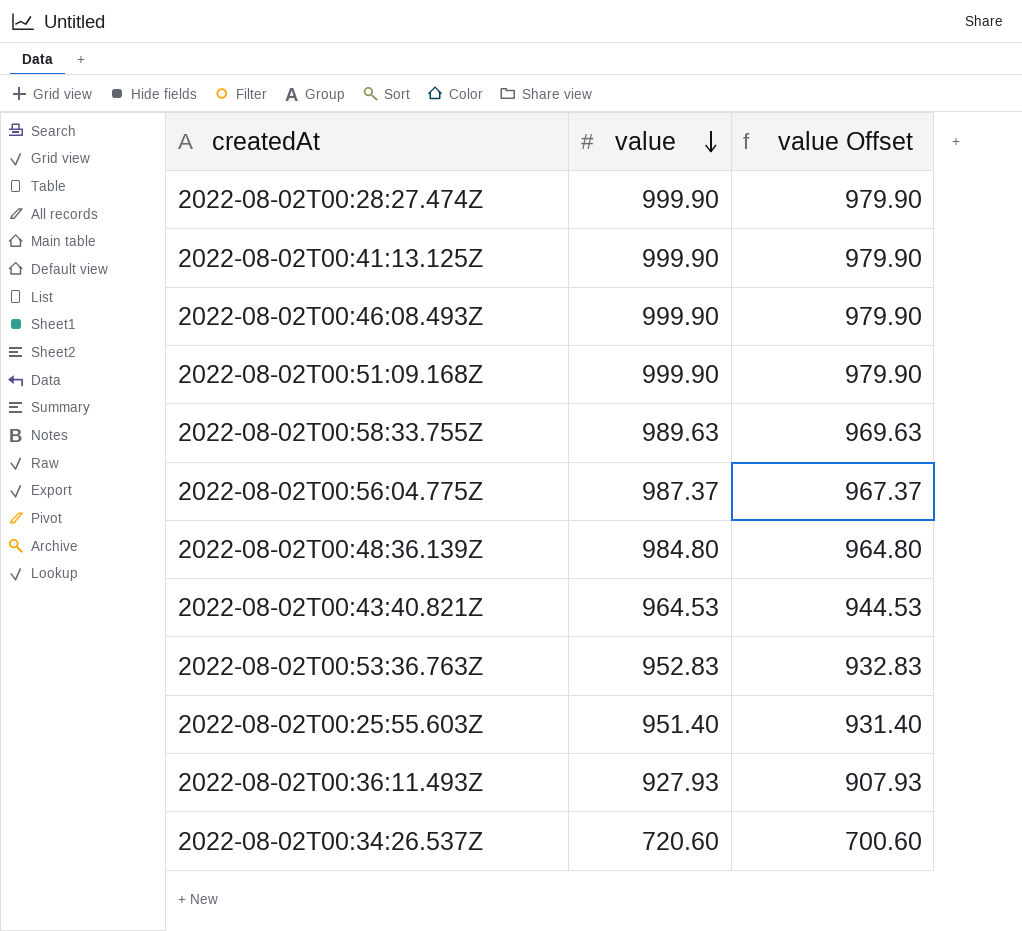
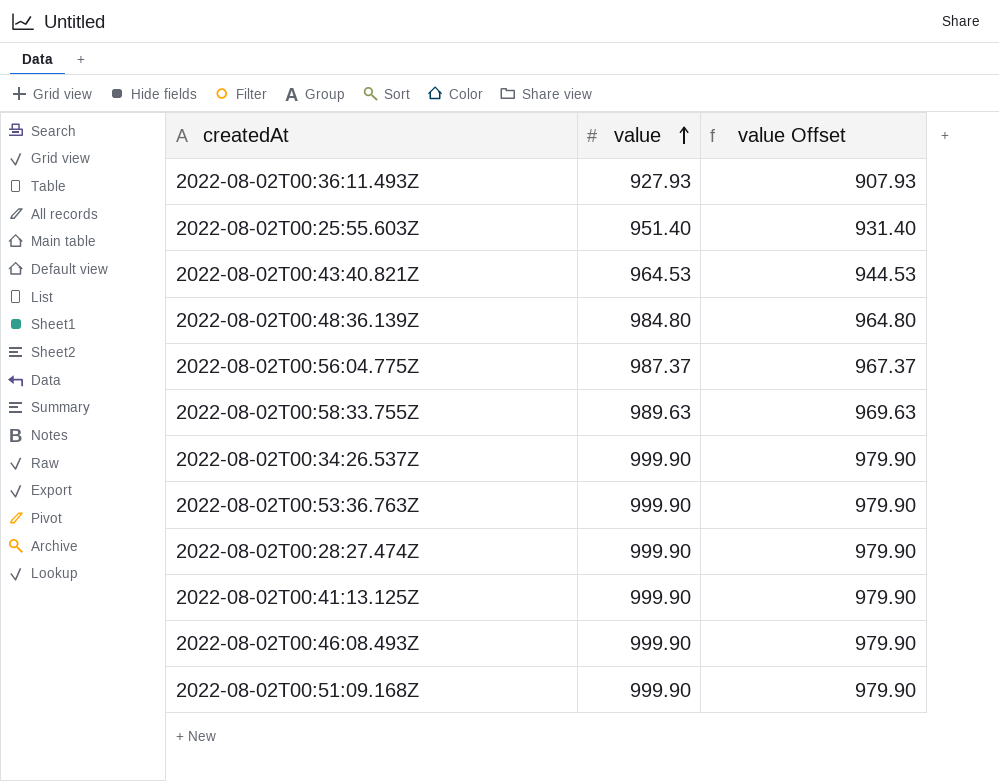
row order: value descending -> value ascending
2022-08-02T00:34:26.537Z | value: 720.60 -> 999.90
2022-08-02T00:34:26.537Z | value Offset: 700.60 -> 979.90
2022-08-02T00:53:36.763Z | value: 952.83 -> 999.90
2022-08-02T00:53:36.763Z | value Offset: 932.83 -> 979.90

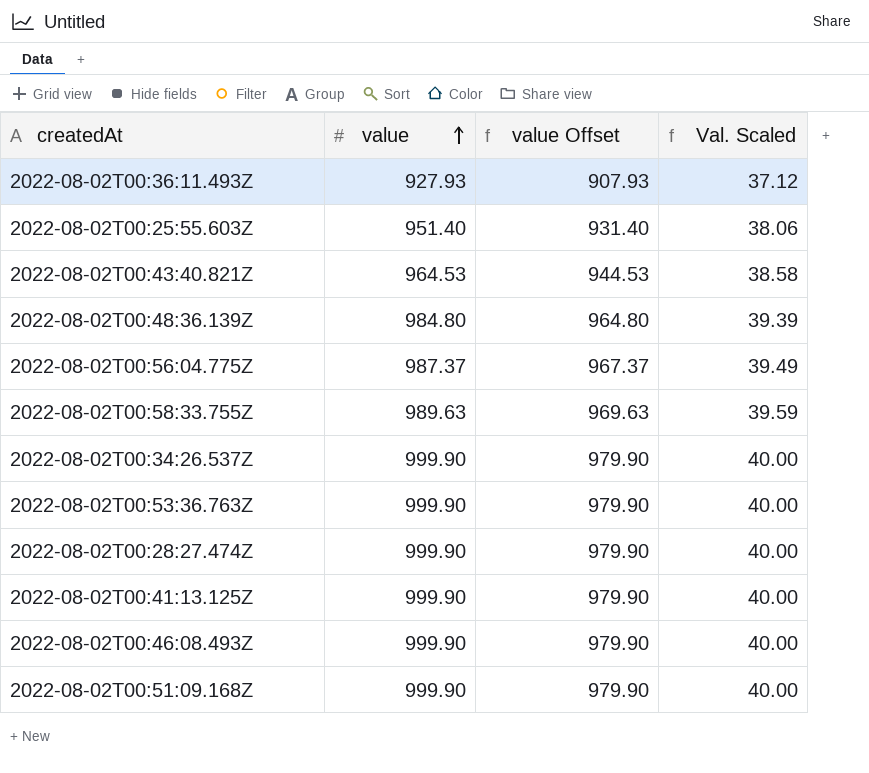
column Val. Scaled | formula: none -> [value] * 0.04

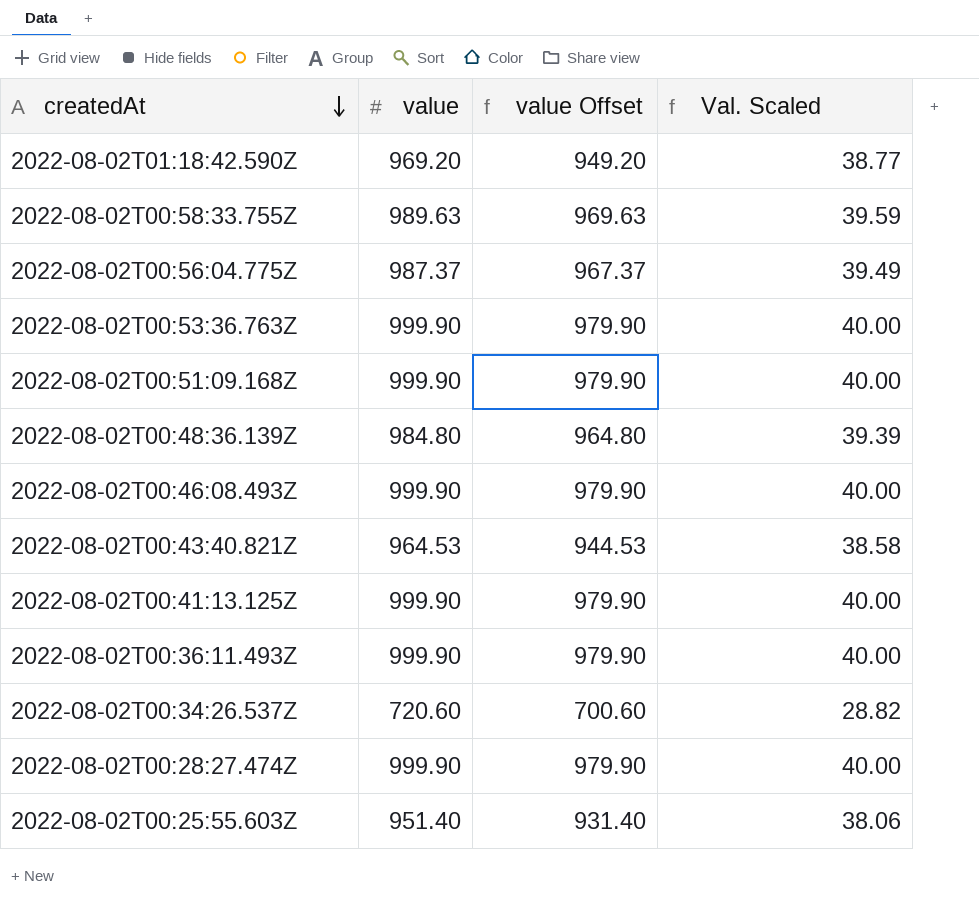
row order: value ascending -> createdAt descending
row 2022-08-02T01:18:42.590Z: none -> 969.20 | 949.20 | 38.77
2022-08-02T00:36:11.493Z | value: 927.93 -> 999.90
2022-08-02T00:36:11.493Z | value Offset: 907.93 -> 979.90
2022-08-02T00:36:11.493Z | Val. Scaled: 37.12 -> 40.00
2022-08-02T00:34:26.537Z | value: 999.90 -> 720.60
2022-08-02T00:34:26.537Z | value Offset: 979.90 -> 700.60
2022-08-02T00:34:26.537Z | Val. Scaled: 40.00 -> 28.82

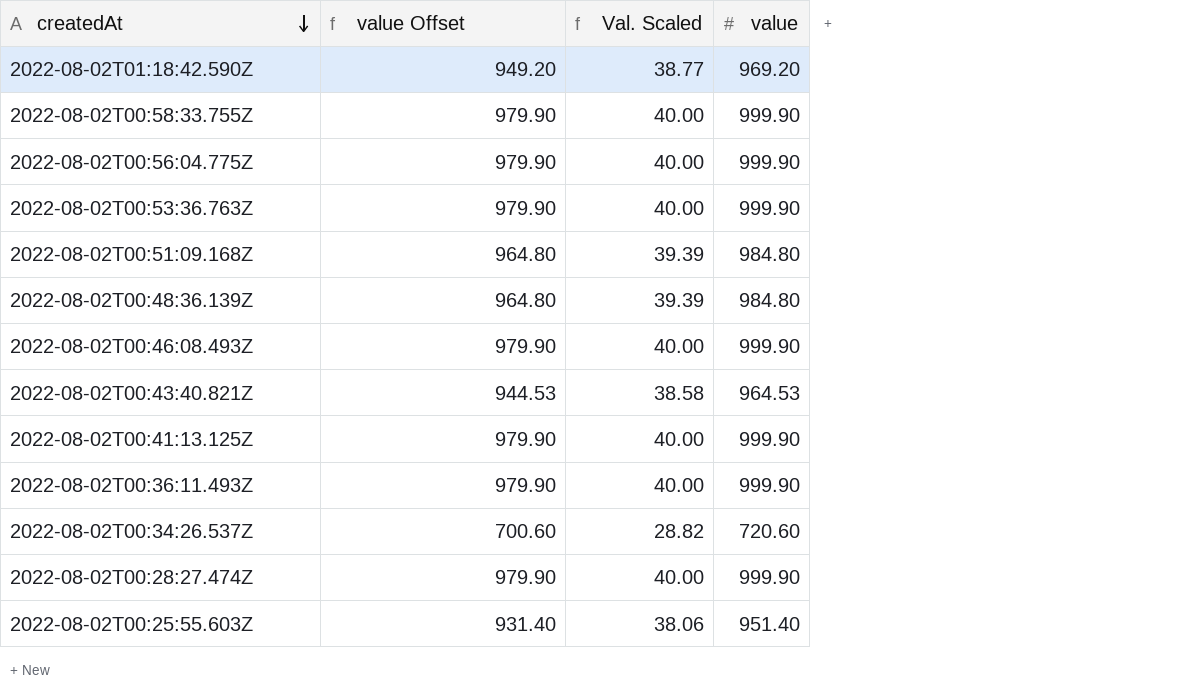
column value | position: 2 -> 4
2022-08-02T00:58:33.755Z | value Offset: 969.63 -> 979.90
2022-08-02T00:58:33.755Z | Val. Scaled: 39.59 -> 40.00
2022-08-02T00:58:33.755Z | value: 989.63 -> 999.90
2022-08-02T00:56:04.775Z | value Offset: 967.37 -> 979.90
2022-08-02T00:56:04.775Z | Val. Scaled: 39.49 -> 40.00
2022-08-02T00:56:04.775Z | value: 987.37 -> 999.90
2022-08-02T00:51:09.168Z | value Offset: 979.90 -> 964.80
2022-08-02T00:51:09.168Z | Val. Scaled: 40.00 -> 39.39
2022-08-02T00:51:09.168Z | value: 999.90 -> 984.80

